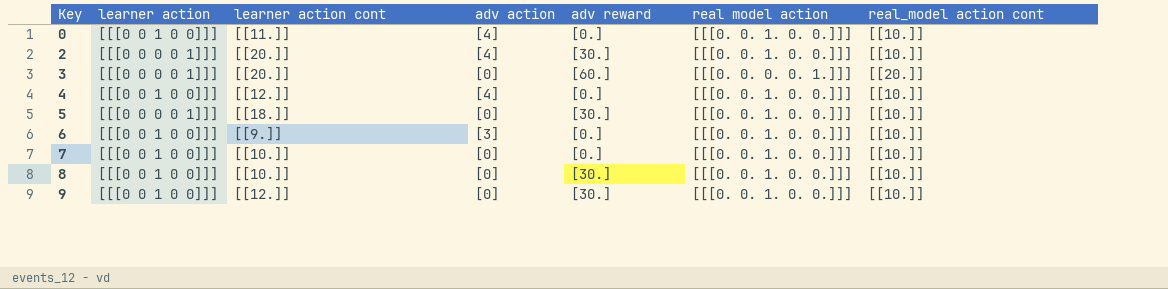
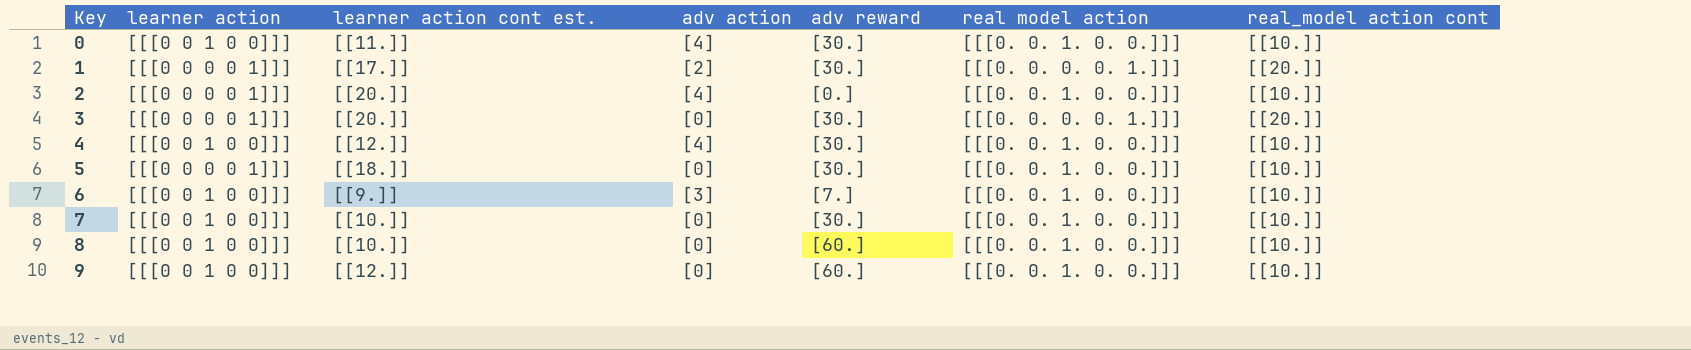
column name: learner action cont -> learner action cont est.
0 | adv reward: [0.] -> [30.]
row 1: none -> [[[0 0 0 0 1]]] | [[17.]] | [2] | [30.] | [[[0. 0. 0. 0. 1.]]] | [[20.]]
2 | adv reward: [30.] -> [0.]
3 | adv reward: [60.] -> [30.]
4 | adv reward: [0.] -> [30.]
6 | adv reward: [0.] -> [7.]
7 | adv reward: [0.] -> [30.]
8 | adv reward: [30.] -> [60.]
9 | adv reward: [30.] -> [60.]

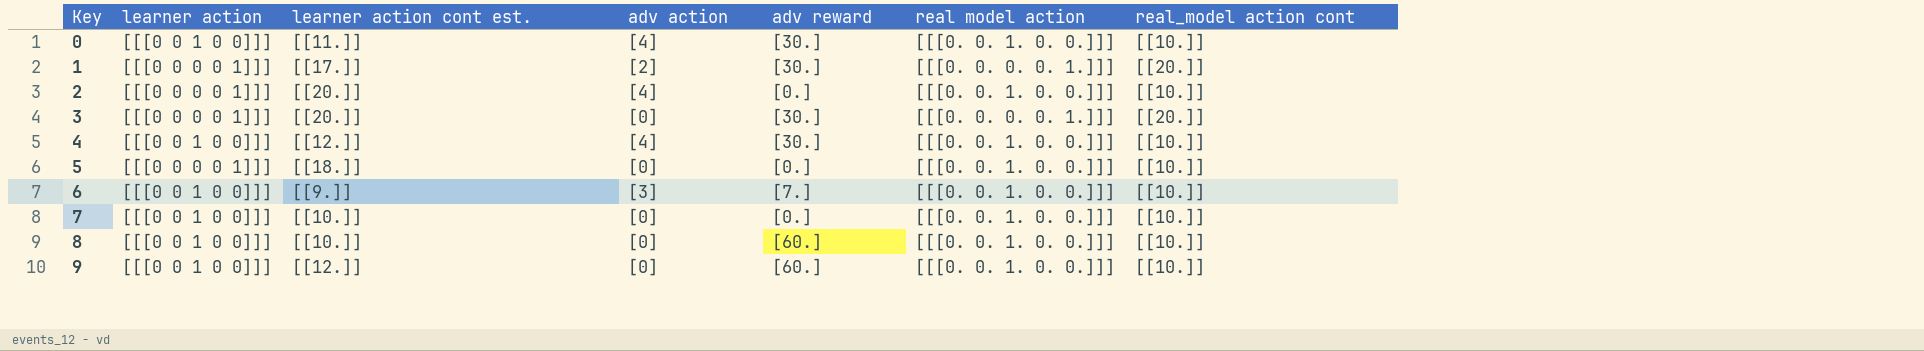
5 | adv reward: [30.] -> [0.]
7 | adv reward: [30.] -> [0.]

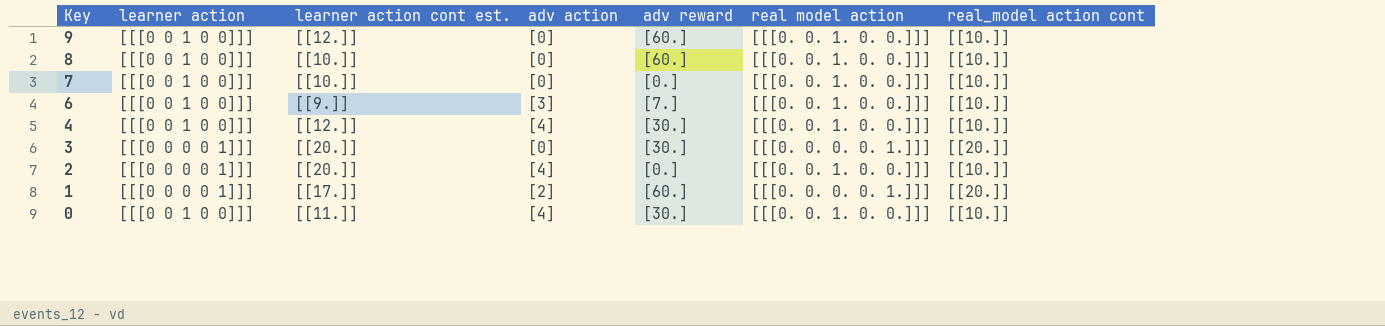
row order: Key ascending -> Key descending
row 5: [[[0 0 0 0 1]]] | [[18.]] | [0] | [0.] | [[[0. 0. 1. 0. 0.]]] | [[10.]] -> none
1 | adv reward: [30.] -> [60.]

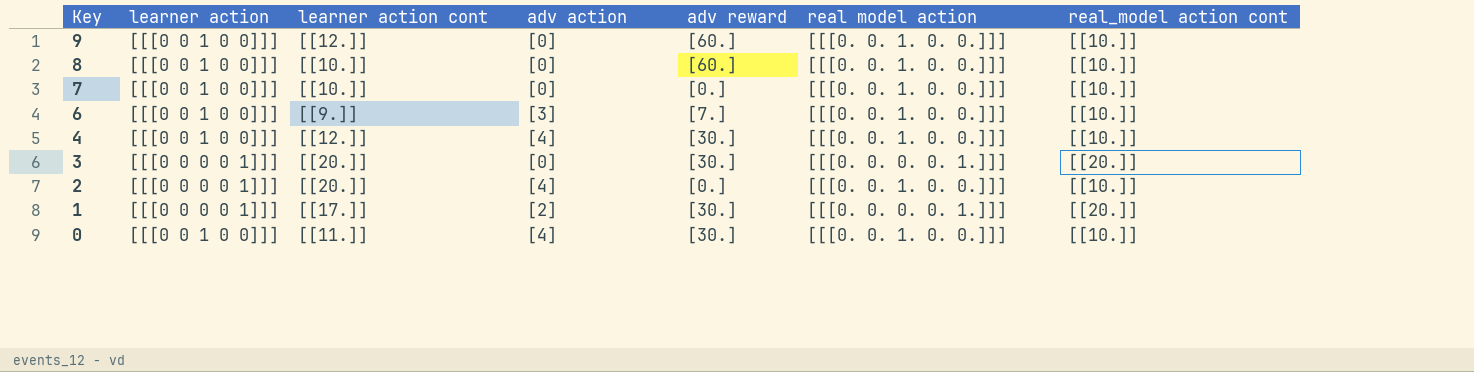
column name: learner action cont est. -> learner action cont
1 | adv reward: [60.] -> [30.]

